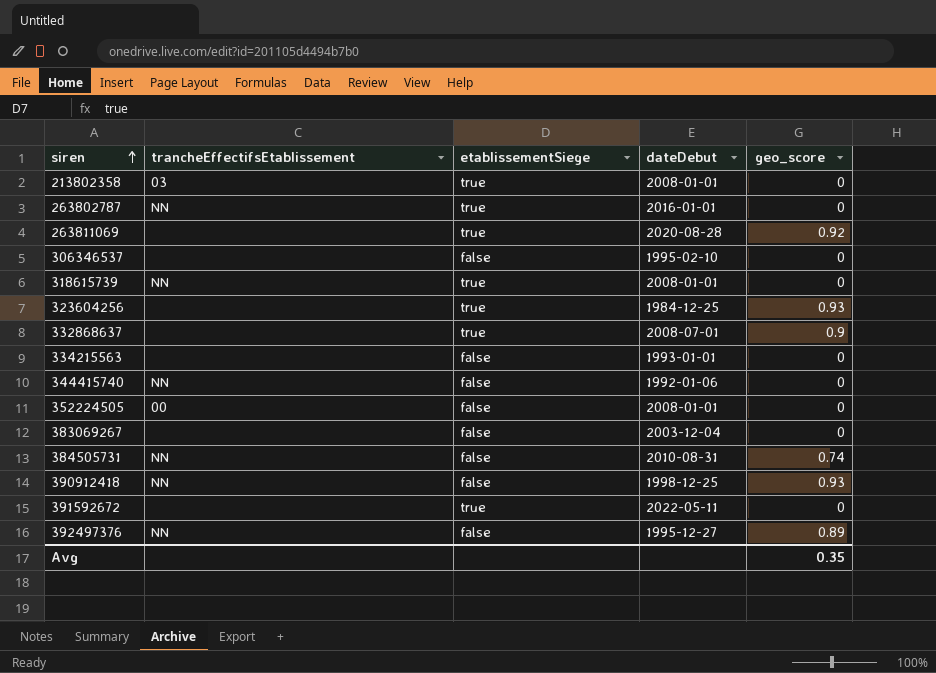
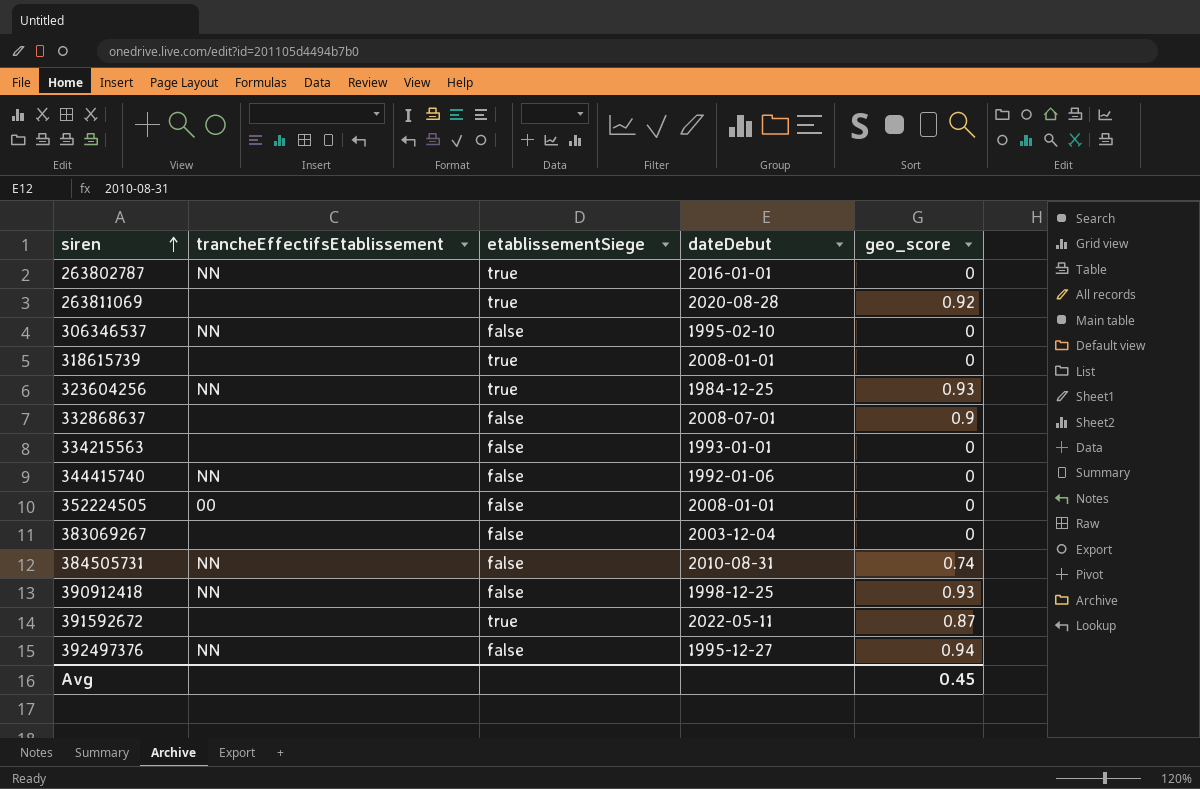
row 213802358: 03 | true | 2008-01-01 | 0 -> none
306346537 | trancheEffectifsEtablissement: none -> NN
318615739 | trancheEffectifsEtablissement: NN -> none
323604256 | trancheEffectifsEtablissement: none -> NN
332868637 | etablissementSiege: true -> false
391592672 | geo_score: 0 -> 0.87
392497376 | geo_score: 0.89 -> 0.94
Avg | geo_score: 0.35 -> 0.45

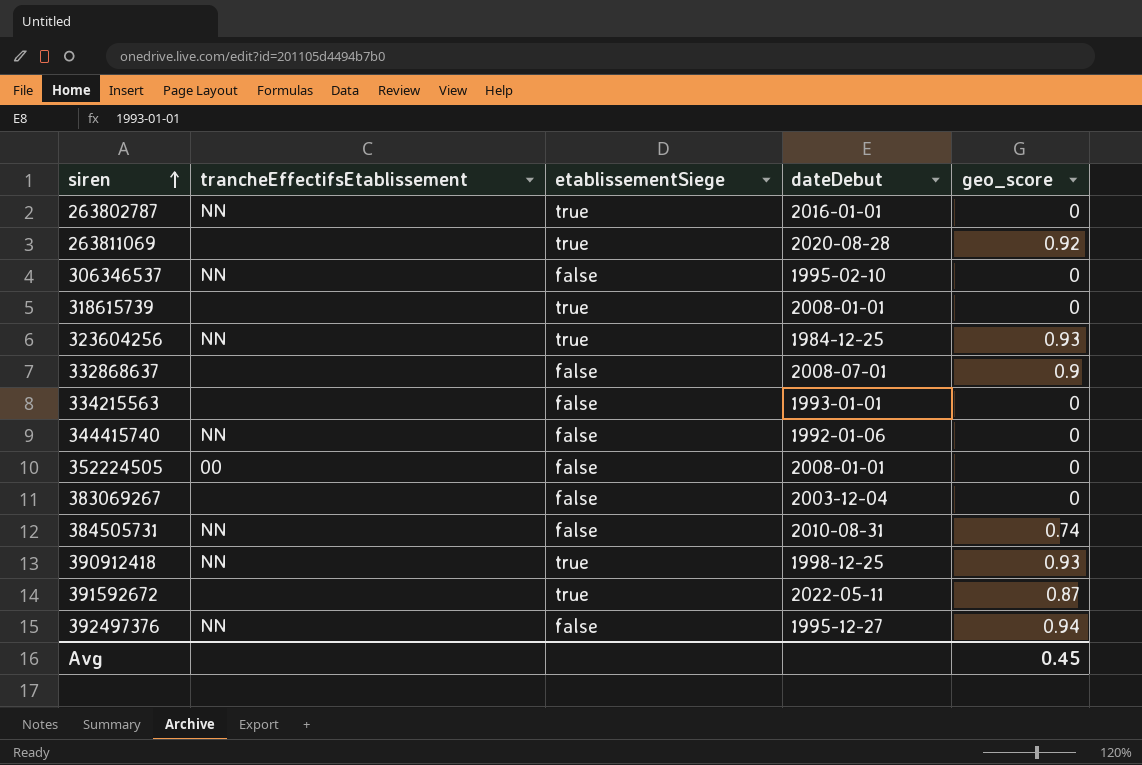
390912418 | etablissementSiege: false -> true

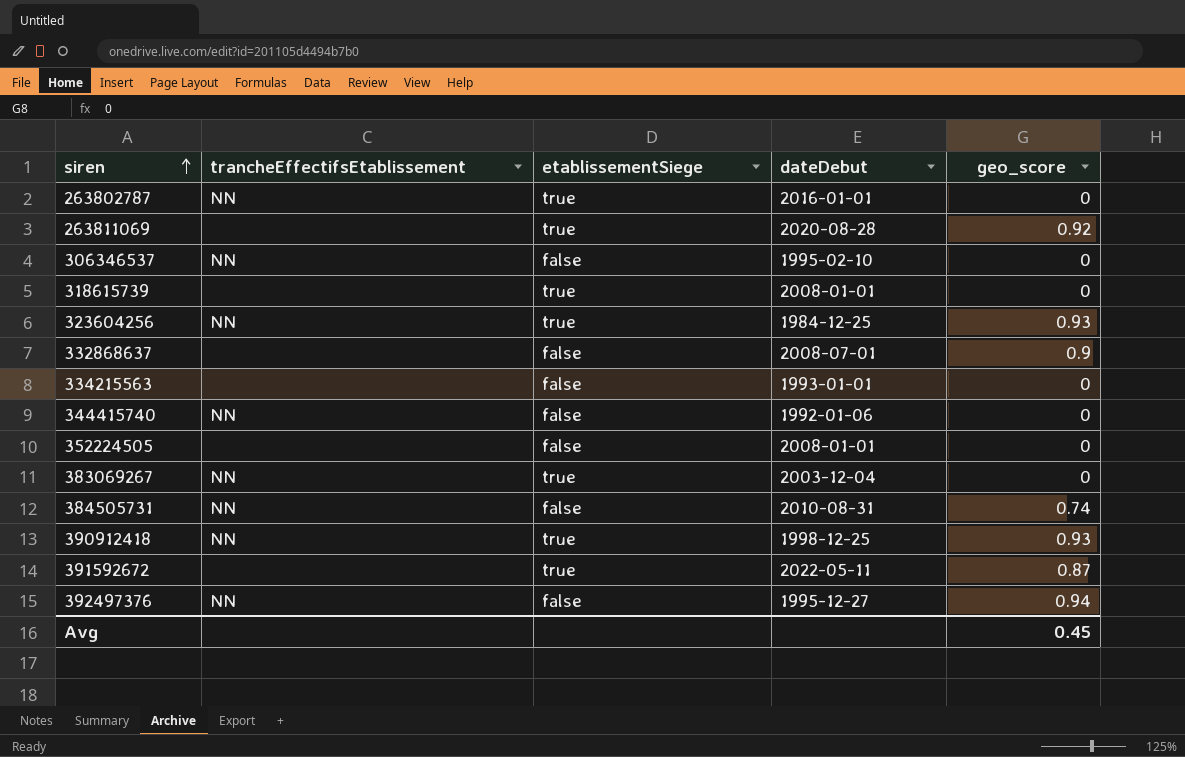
352224505 | trancheEffectifsEtablissement: 00 -> none
383069267 | trancheEffectifsEtablissement: none -> NN
383069267 | etablissementSiege: false -> true

